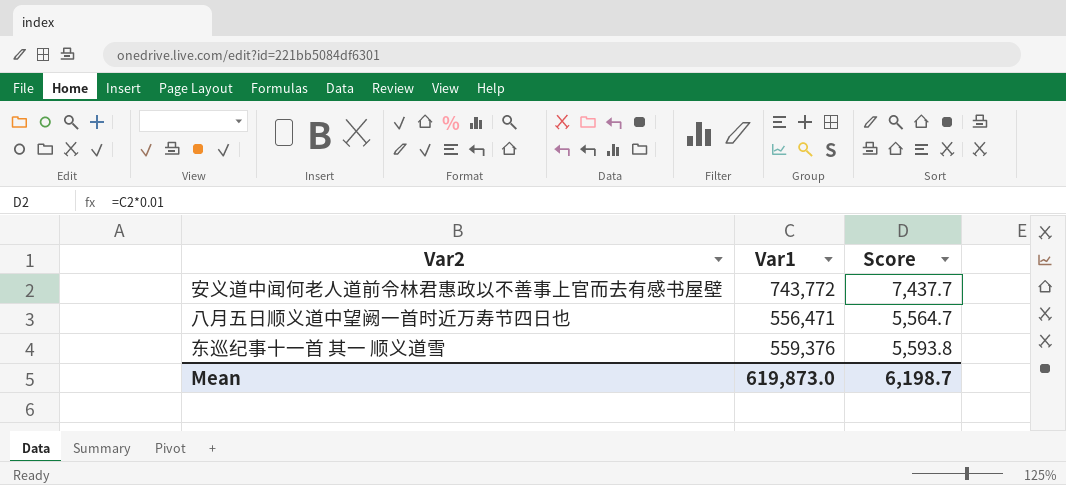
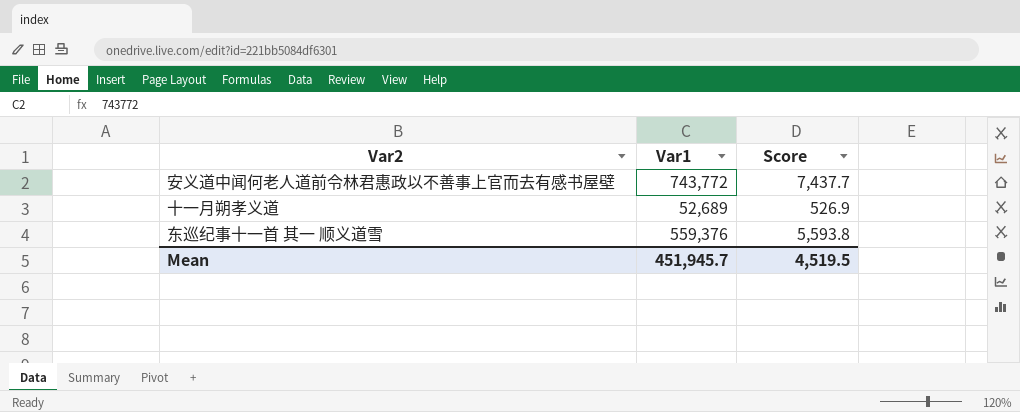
row 八月五日顺义道中望阙一首时近万寿节四日也: 556,471 | 5,564.7 -> none
row 十一月朔孝义道: none -> 52,689 | 526.9
Mean | Var1: 619,873.0 -> 451,945.7
Mean | Score: 6,198.7 -> 4,519.5

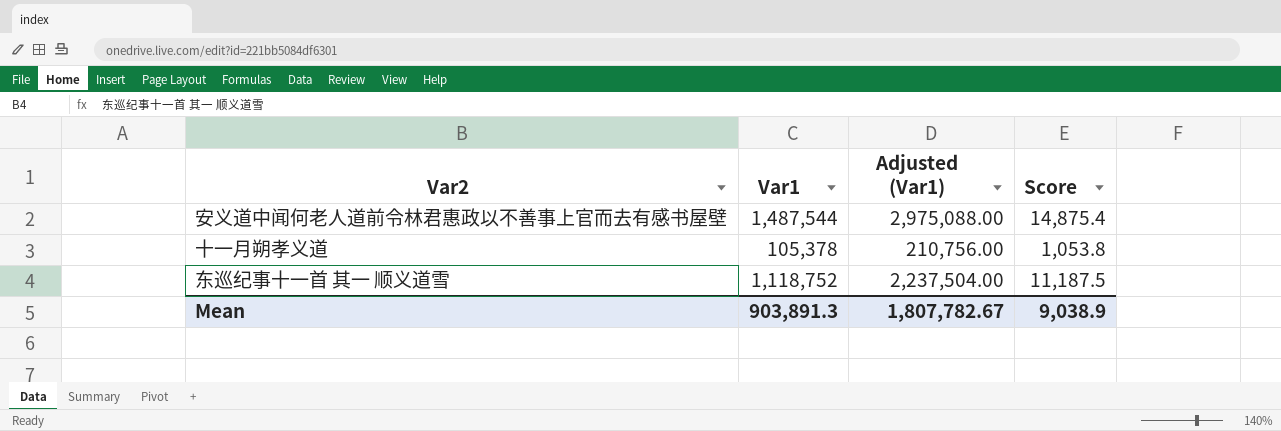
column Adjusted (Var1) | formula: none -> [Var1] * 2
安义道中闻何老人道前令林君惠政以不善事上官而去有感书屋壁 | Var1: 743,772 -> 1,487,544
安义道中闻何老人道前令林君惠政以不善事上官而去有感书屋壁 | Score: 7,437.7 -> 14,875.4
十一月朔孝义道 | Var1: 52,689 -> 105,378
十一月朔孝义道 | Score: 526.9 -> 1,053.8
东巡纪事十一首 其一 顺义道雪 | Var1: 559,376 -> 1,118,752
东巡纪事十一首 其一 顺义道雪 | Score: 5,593.8 -> 11,187.5
Mean | Var1: 451,945.7 -> 903,891.3
Mean | Score: 4,519.5 -> 9,038.9

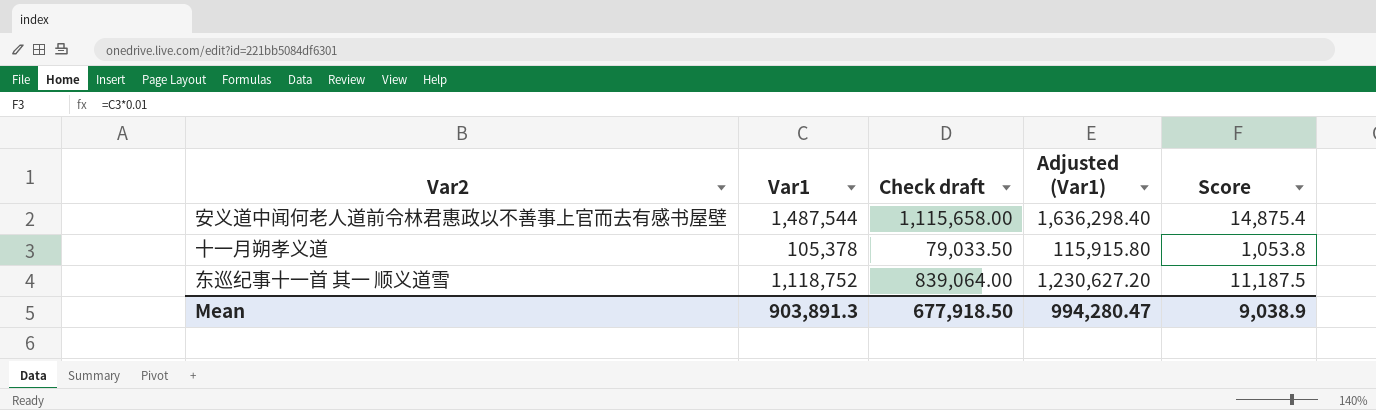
column Check draft | formula: none -> [Var1] * 0.75
column Adjusted (Var1) | formula: [Var1] * 2 -> [Var1] * 1.1
Mean | Adjusted (Var1): 1,807,782.67 -> 994,280.47

